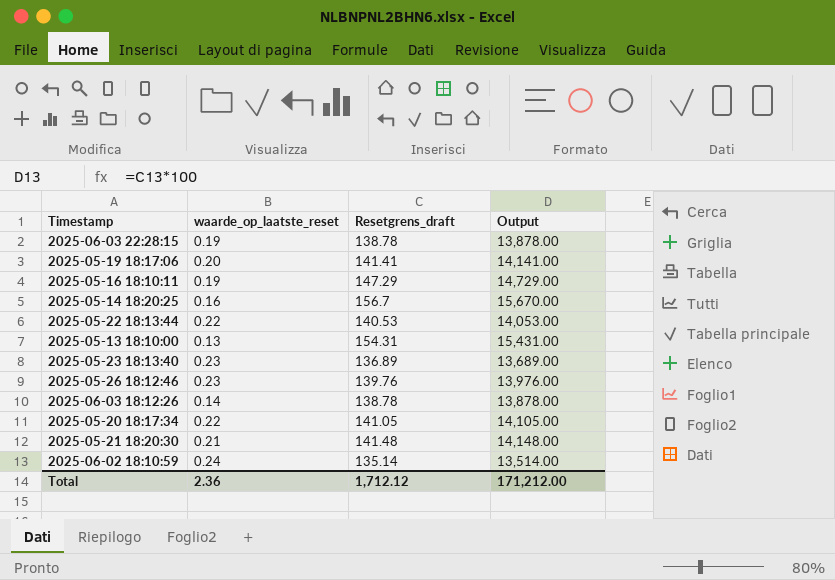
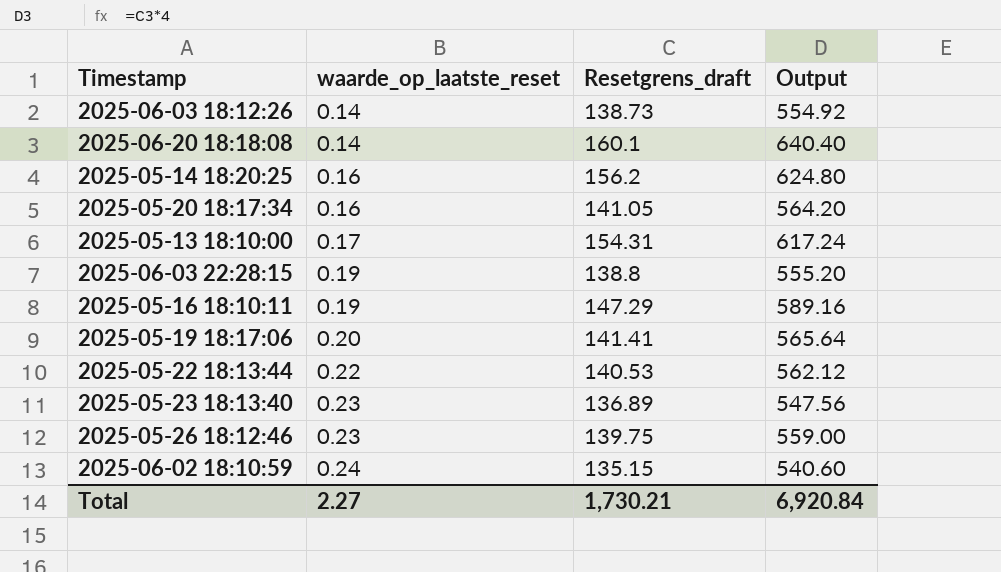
row order: none -> waarde_op_laatste_reset ascending
column Output | formula: [Resetgrens_draft] * 100 -> [Resetgrens_draft] * 4
row 2025-05-21 18:20:30: 0.21 | 141.48 | 14,148.00 -> none
2025-06-03 18:12:26 | Resetgrens_draft: 138.78 -> 138.73
row 2025-06-20 18:18:08: none -> 0.14 | 160.1 | 640.40
2025-05-14 18:20:25 | Resetgrens_draft: 156.7 -> 156.2
2025-05-20 18:17:34 | waarde_op_laatste_reset: 0.22 -> 0.16
2025-05-13 18:10:00 | waarde_op_laatste_reset: 0.13 -> 0.17
2025-06-03 22:28:15 | Resetgrens_draft: 138.78 -> 138.8
2025-05-26 18:12:46 | Resetgrens_draft: 139.76 -> 139.75
2025-06-02 18:10:59 | Resetgrens_draft: 135.14 -> 135.15
Total | waarde_op_laatste_reset: 2.36 -> 2.27
Total | Resetgrens_draft: 1,712.12 -> 1,730.21
Total | Output: 171,212.00 -> 6,920.84

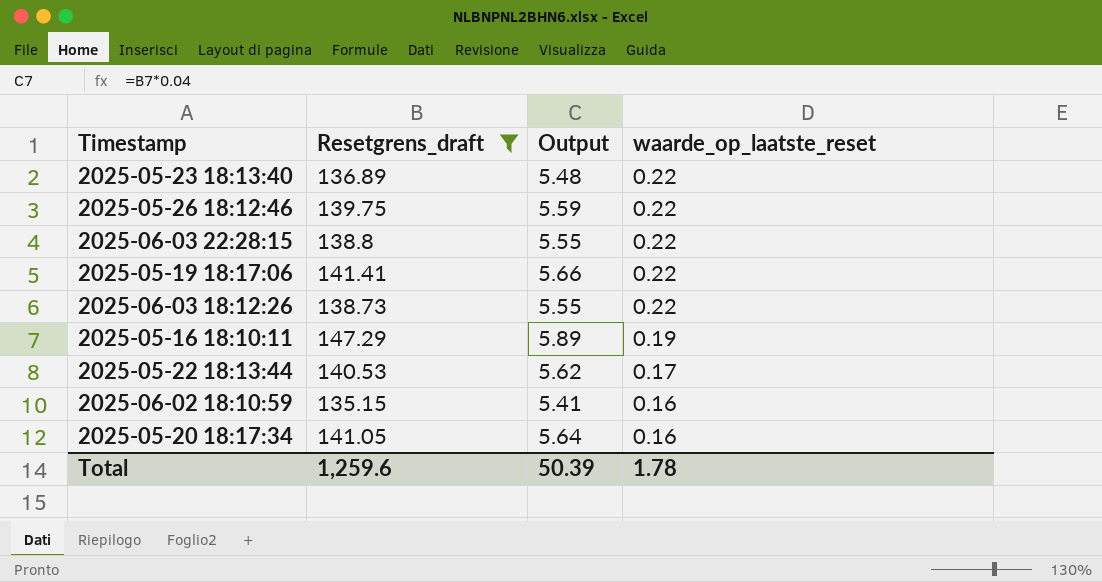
filter: none -> Resetgrens_draft <= 147.29
row order: waarde_op_laatste_reset ascending -> waarde_op_laatste_reset descending
column Output | formula: [Resetgrens_draft] * 4 -> [Resetgrens_draft] * 0.04
column waarde_op_laatste_reset | position: 2 -> 4
2025-05-23 18:13:40 | waarde_op_laatste_reset: 0.23 -> 0.22
2025-05-26 18:12:46 | waarde_op_laatste_reset: 0.23 -> 0.22
2025-06-03 22:28:15 | waarde_op_laatste_reset: 0.19 -> 0.22
2025-05-19 18:17:06 | waarde_op_laatste_reset: 0.20 -> 0.22
2025-06-03 18:12:26 | waarde_op_laatste_reset: 0.14 -> 0.22
2025-05-22 18:13:44 | waarde_op_laatste_reset: 0.22 -> 0.17
2025-06-02 18:10:59 | waarde_op_laatste_reset: 0.24 -> 0.16
Total | Resetgrens_draft: 1,730.21 -> 1,259.6
Total | Output: 6,920.84 -> 50.39
Total | waarde_op_laatste_reset: 2.27 -> 1.78

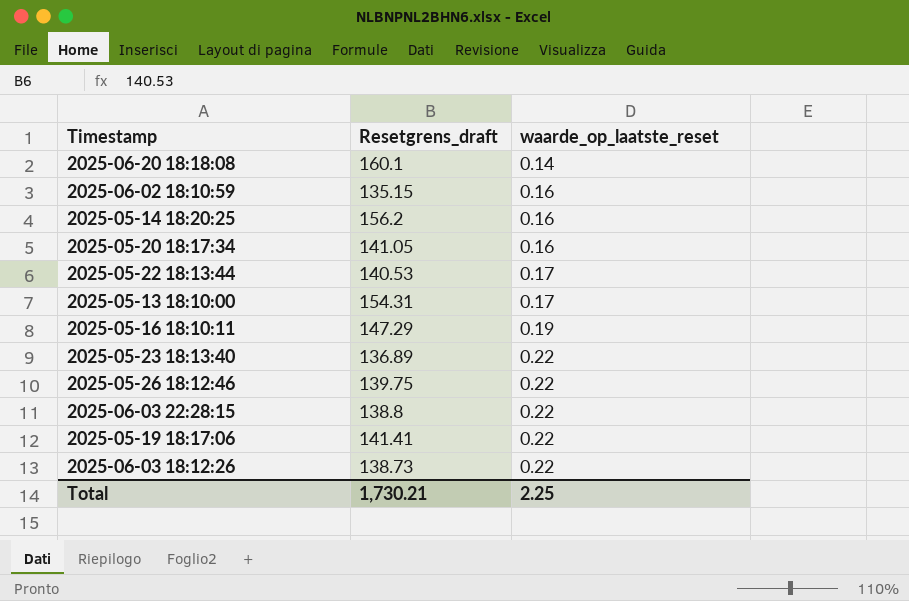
filter: Resetgrens_draft <= 147.29 -> none
row order: waarde_op_laatste_reset descending -> waarde_op_laatste_reset ascending
column Output | formula: [Resetgrens_draft] * 0.04 -> none
Total | Resetgrens_draft: 1,259.6 -> 1,730.21
Total | waarde_op_laatste_reset: 1.78 -> 2.25

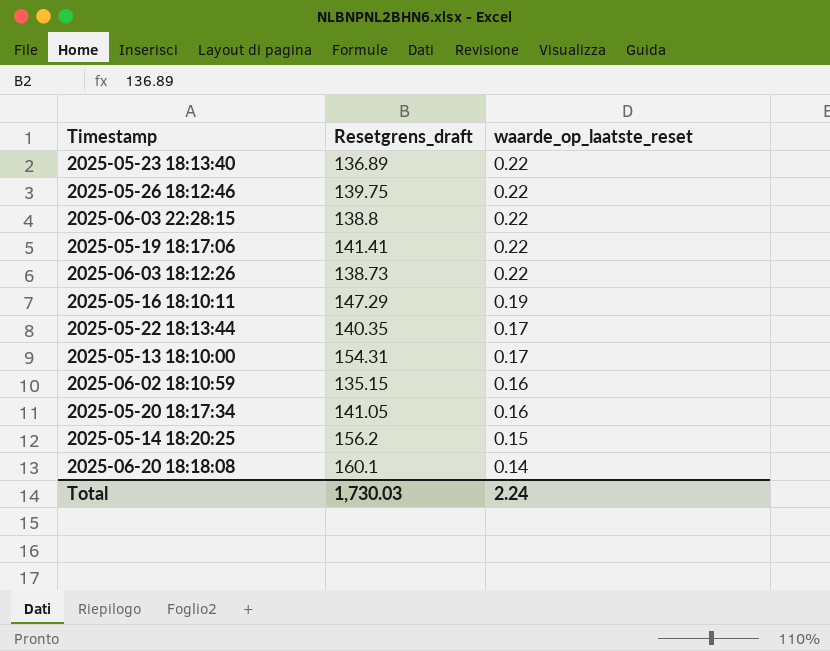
row order: waarde_op_laatste_reset ascending -> waarde_op_laatste_reset descending
2025-05-22 18:13:44 | Resetgrens_draft: 140.53 -> 140.35
2025-05-14 18:20:25 | waarde_op_laatste_reset: 0.16 -> 0.15
Total | Resetgrens_draft: 1,730.21 -> 1,730.03
Total | waarde_op_laatste_reset: 2.25 -> 2.24

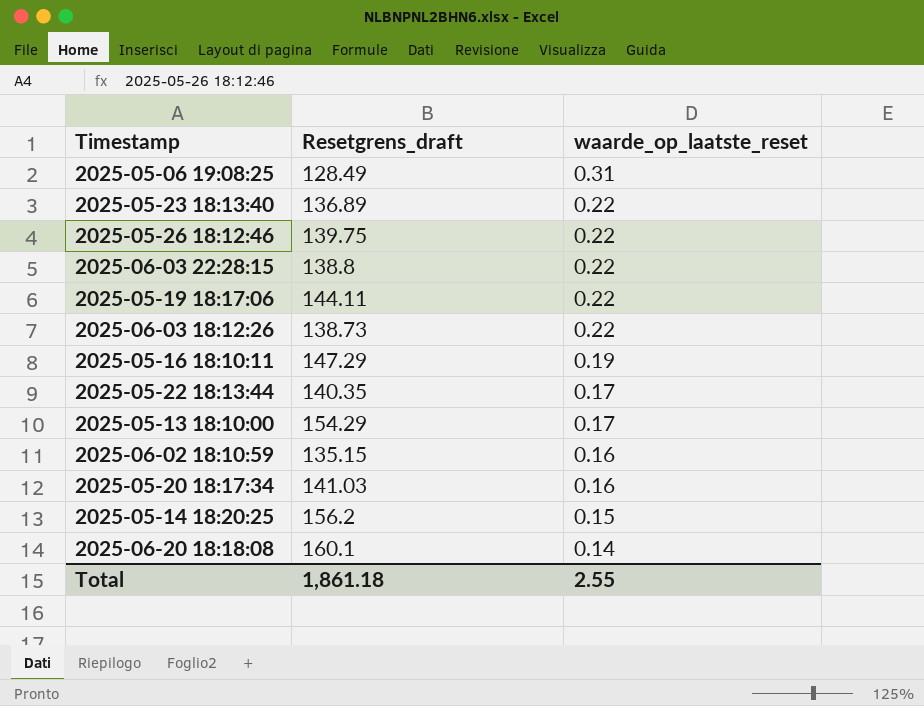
row 2025-05-06 19:08:25: none -> 128.49 | 0.31
2025-05-19 18:17:06 | Resetgrens_draft: 141.41 -> 144.11
2025-05-13 18:10:00 | Resetgrens_draft: 154.31 -> 154.29
2025-05-20 18:17:34 | Resetgrens_draft: 141.05 -> 141.03
Total | Resetgrens_draft: 1,730.03 -> 1,861.18
Total | waarde_op_laatste_reset: 2.24 -> 2.55

